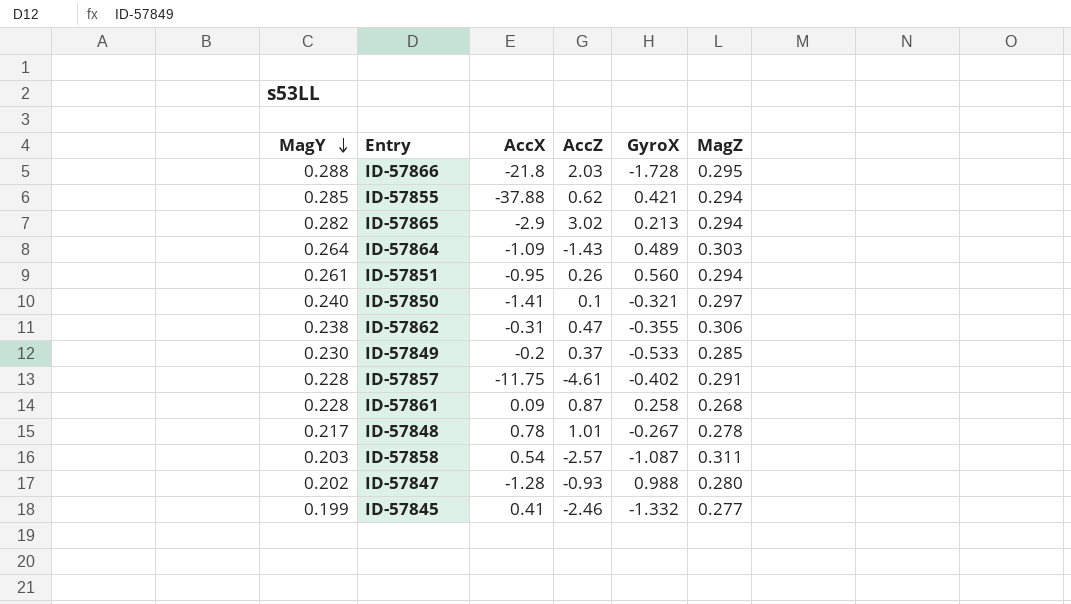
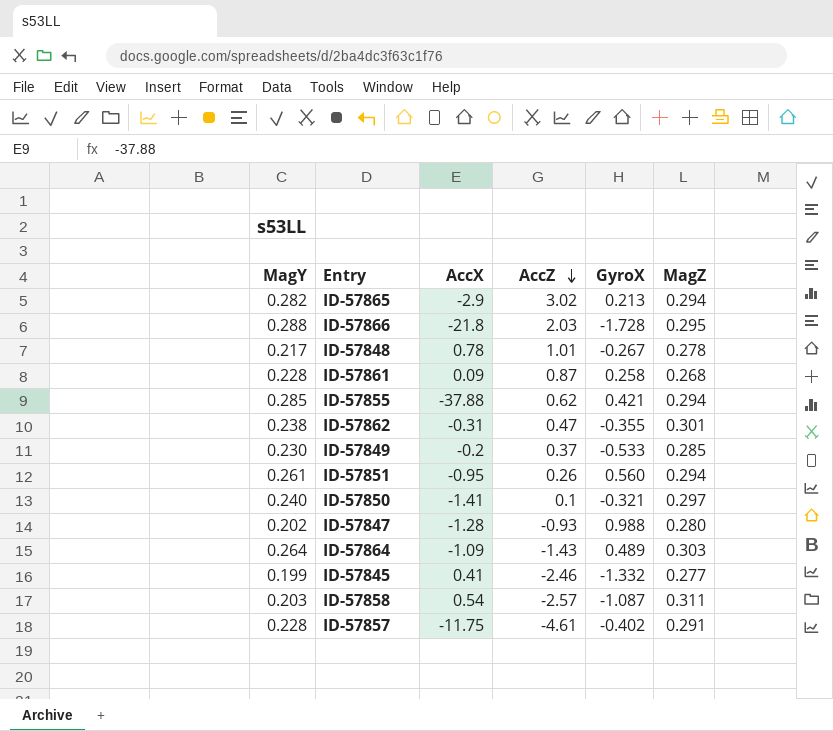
row order: MagY descending -> AccZ descending
ID-57862 | MagZ: 0.306 -> 0.301

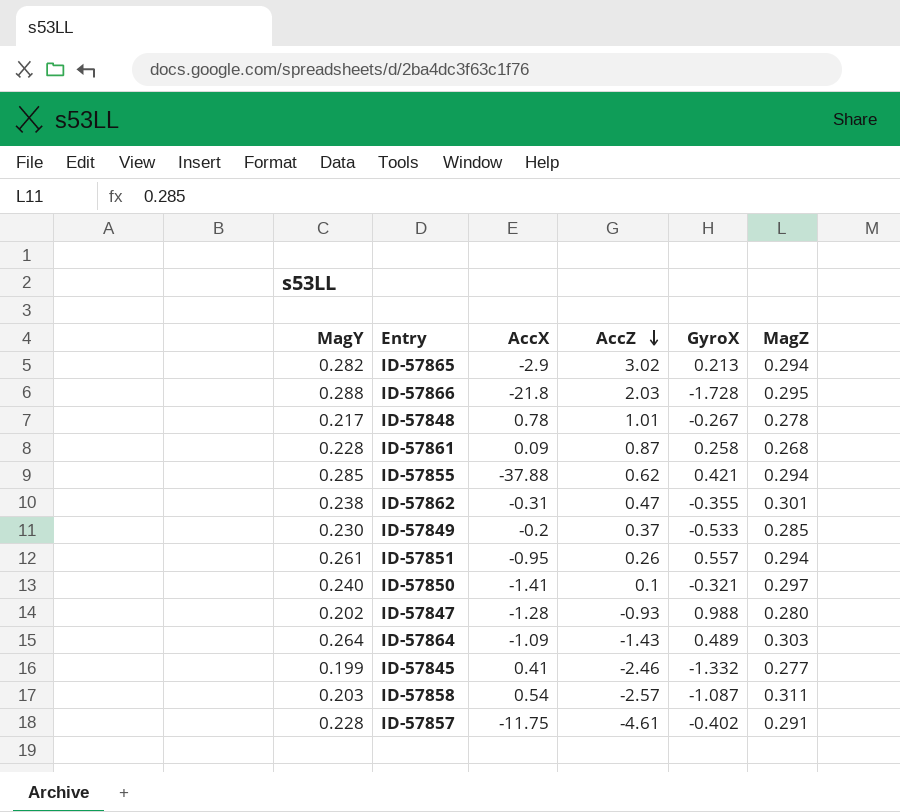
ID-57851 | GyroX: 0.560 -> 0.557

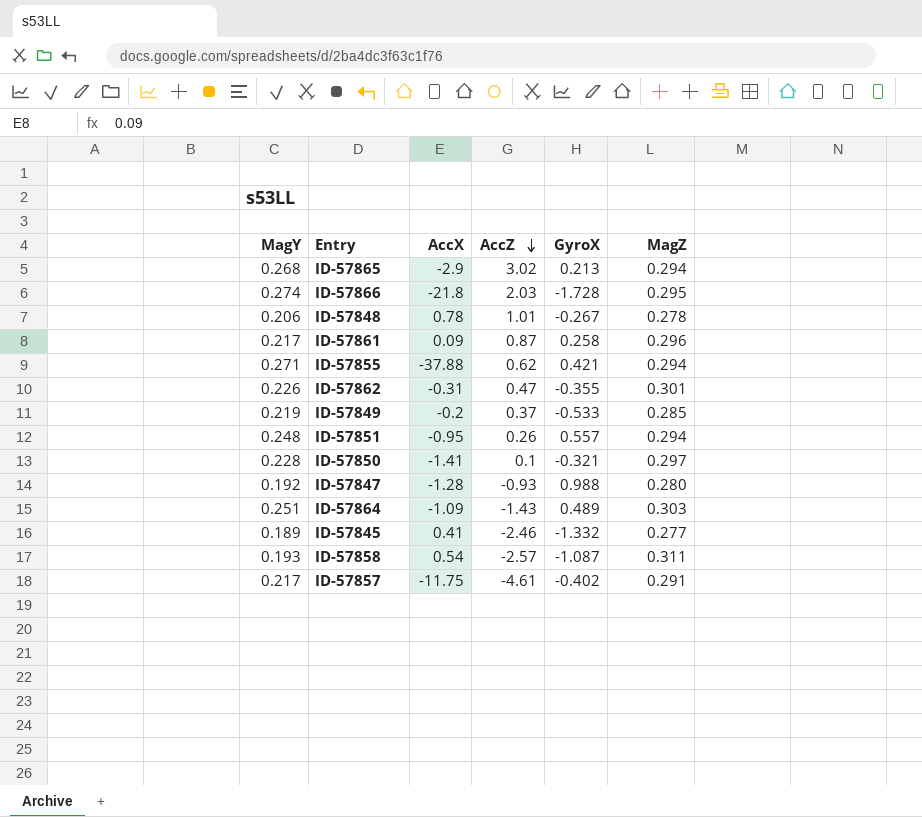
ID-57865 | MagY: 0.282 -> 0.268
ID-57866 | MagY: 0.288 -> 0.274
ID-57848 | MagY: 0.217 -> 0.206
ID-57861 | MagY: 0.228 -> 0.217
ID-57861 | MagZ: 0.268 -> 0.296
ID-57855 | MagY: 0.285 -> 0.271
ID-57862 | MagY: 0.238 -> 0.226
ID-57849 | MagY: 0.230 -> 0.219
ID-57851 | MagY: 0.261 -> 0.248
ID-57850 | MagY: 0.240 -> 0.228
ID-57847 | MagY: 0.202 -> 0.192
ID-57864 | MagY: 0.264 -> 0.251
ID-57845 | MagY: 0.199 -> 0.189
ID-57858 | MagY: 0.203 -> 0.193
ID-57857 | MagY: 0.228 -> 0.217

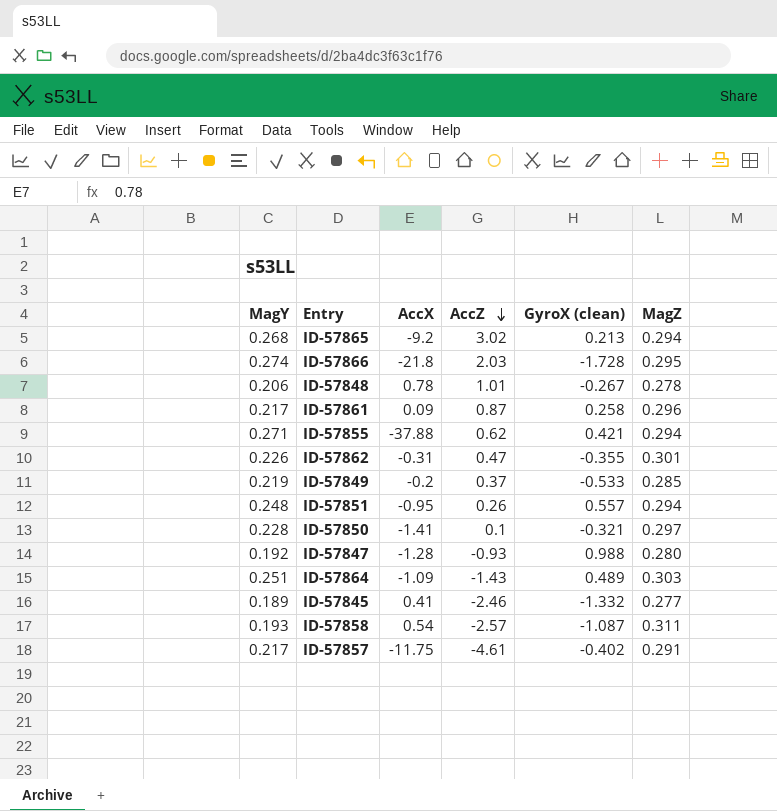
column name: GyroX -> GyroX (clean)
ID-57865 | AccX: -2.9 -> -9.2

